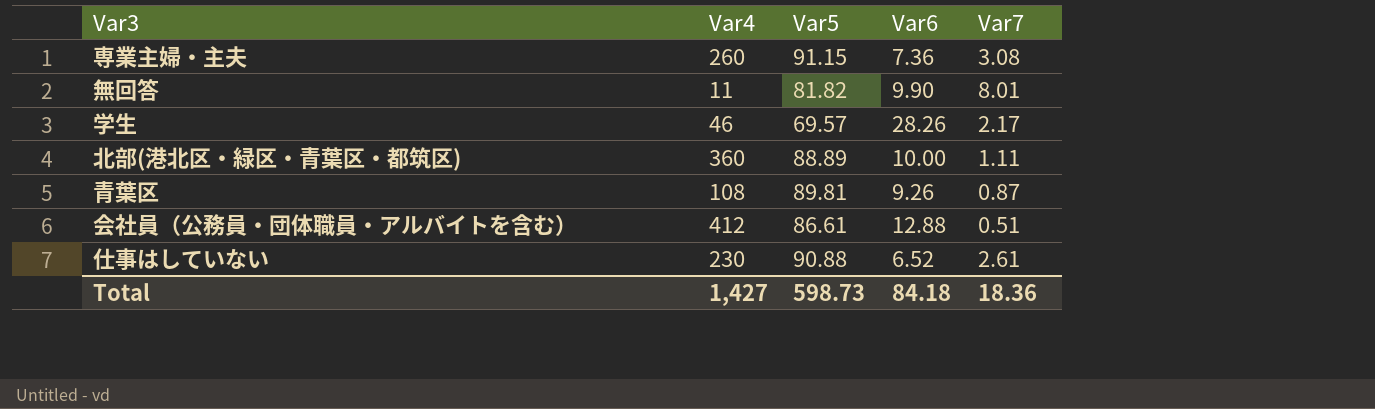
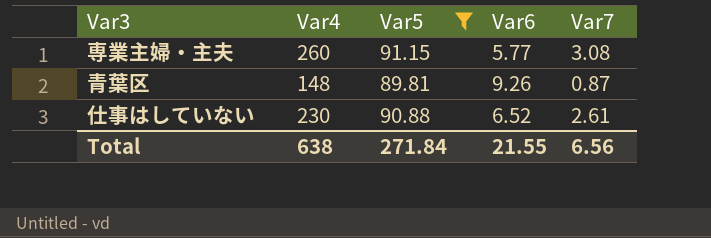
filter: none -> Var5 >= 89.81
専業主婦・主夫 | Var6: 7.36 -> 5.77
青葉区 | Var4: 108 -> 148
Total | Var4: 1,427 -> 638
Total | Var5: 598.73 -> 271.84
Total | Var6: 84.18 -> 21.55
Total | Var7: 18.36 -> 6.56

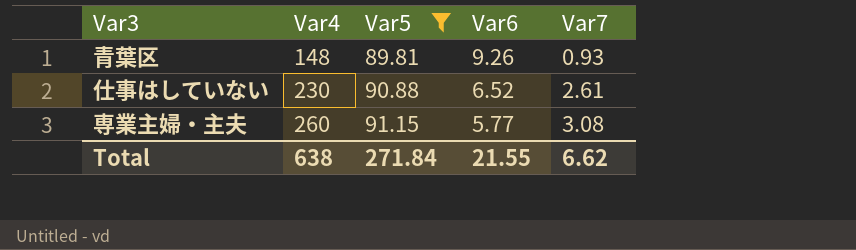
row order: none -> Var4 ascending
青葉区 | Var7: 0.87 -> 0.93
Total | Var7: 6.56 -> 6.62

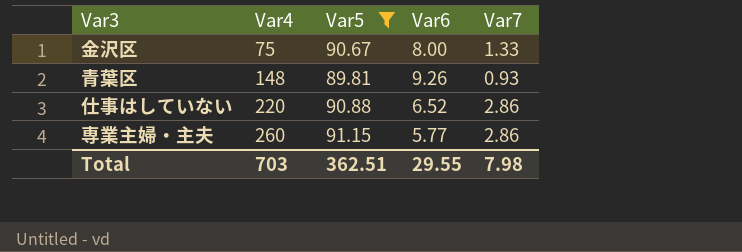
row 金沢区: none -> 75 | 90.67 | 8.00 | 1.33
仕事はしていない | Var4: 230 -> 220
仕事はしていない | Var7: 2.61 -> 2.86
専業主婦・主夫 | Var7: 3.08 -> 2.86
Total | Var4: 638 -> 703
Total | Var5: 271.84 -> 362.51
Total | Var6: 21.55 -> 29.55
Total | Var7: 6.62 -> 7.98

